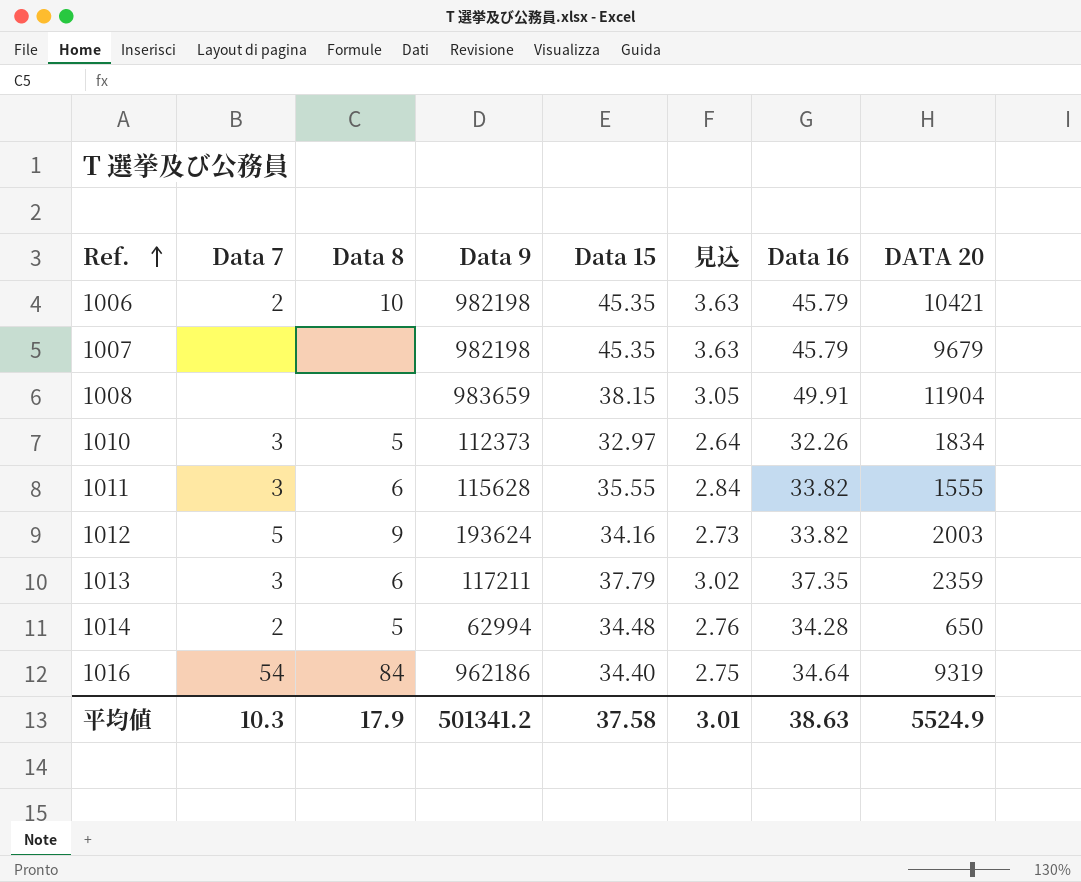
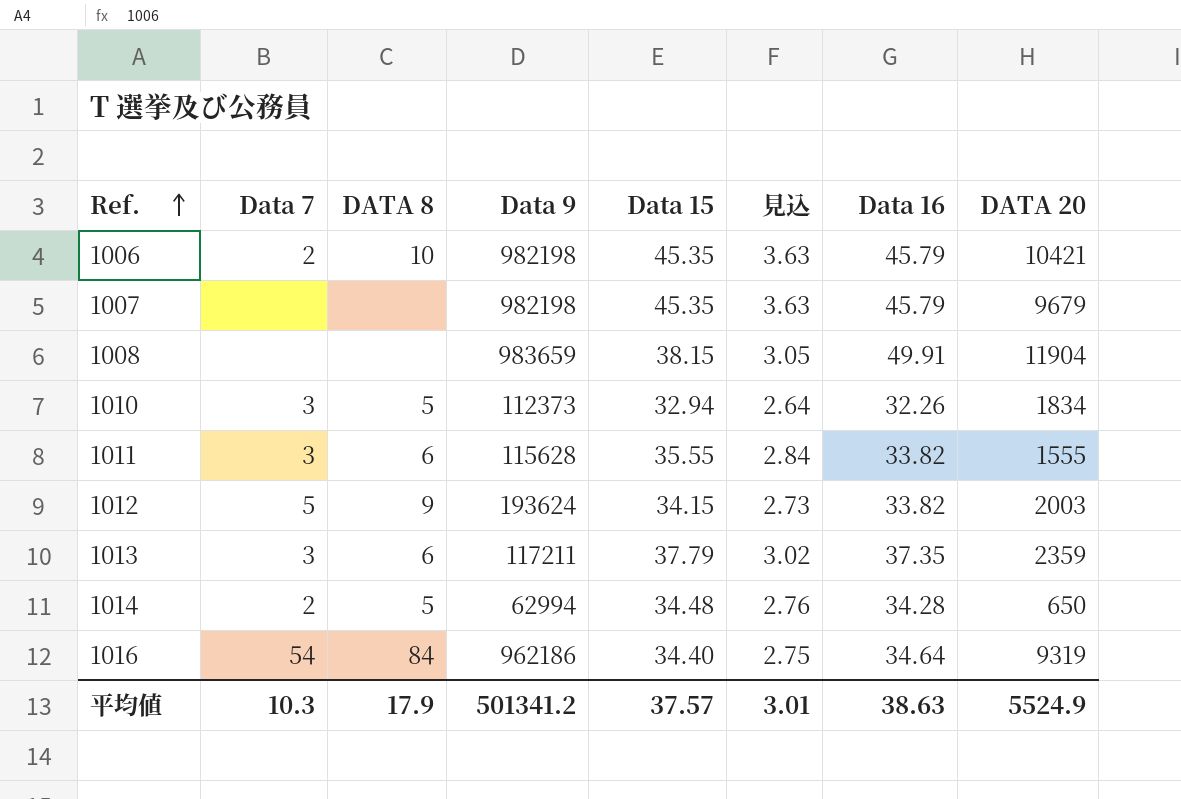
column name: Data 8 -> DATA 8
1010 | Data 15: 32.97 -> 32.94
1012 | Data 15: 34.16 -> 34.15
平均値 | Data 15: 37.58 -> 37.57

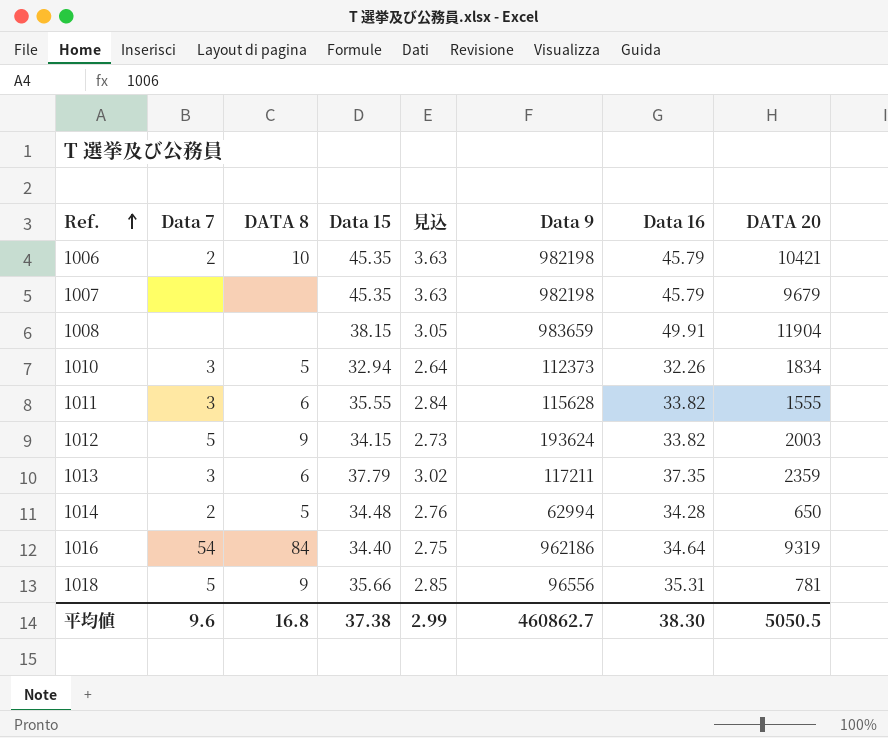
column Data 9 | position: 4 -> 6
row 1018: none -> 5 | 9 | 35.66 | 2.85 | 96556 | 35.31 | 781
平均値 | Data 7: 10.3 -> 9.6
平均値 | DATA 8: 17.9 -> 16.8
平均値 | Data 15: 37.57 -> 37.38
平均値 | 見込: 3.01 -> 2.99
平均値 | Data 9: 501341.2 -> 460862.7
平均値 | Data 16: 38.63 -> 38.30
平均値 | DATA 20: 5524.9 -> 5050.5

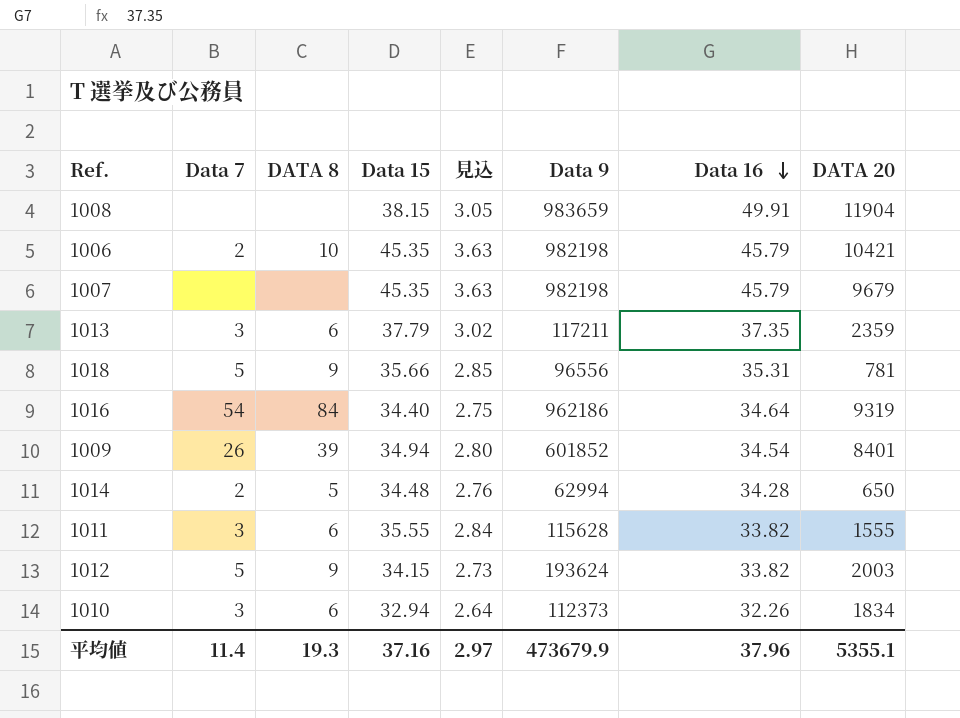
row order: Ref. ascending -> Data 16 descending
row 1009: none -> 26 | 39 | 34.94 | 2.80 | 601852 | 34.54 | 8401
1010 | DATA 8: 5 -> 6
平均値 | Data 7: 9.6 -> 11.4
平均値 | DATA 8: 16.8 -> 19.3
平均値 | Data 15: 37.38 -> 37.16
平均値 | 見込: 2.99 -> 2.97
平均値 | Data 9: 460862.7 -> 473679.9
平均値 | Data 16: 38.30 -> 37.96
平均値 | DATA 20: 5050.5 -> 5355.1

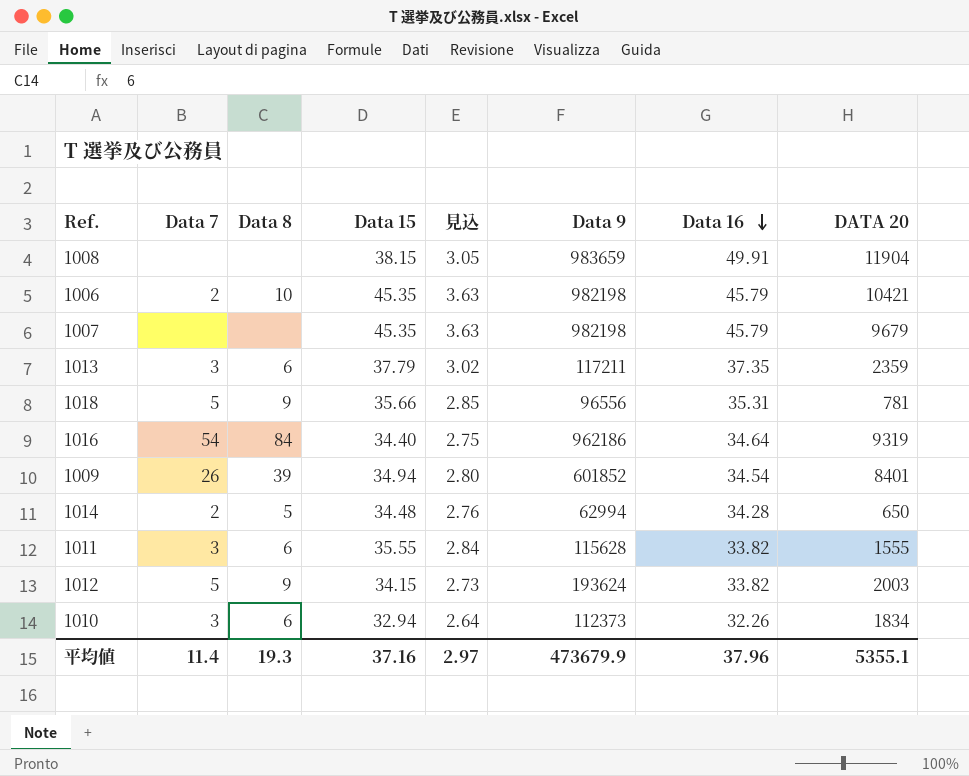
column name: DATA 8 -> Data 8

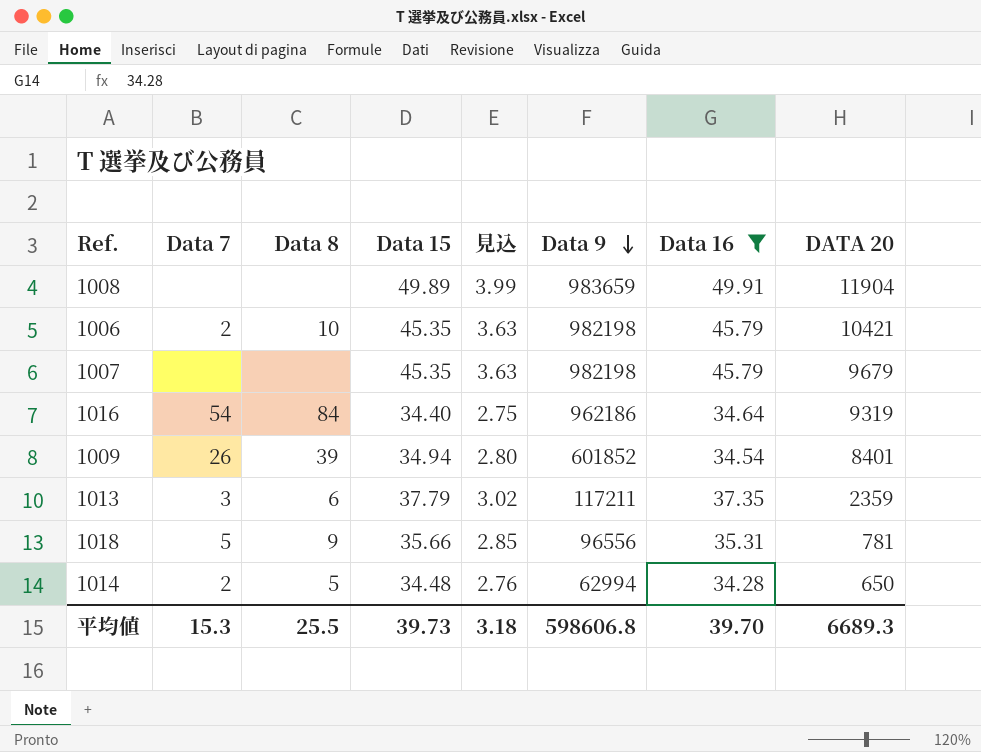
filter: none -> Data 16 >= 34.28
row order: Data 16 descending -> Data 9 descending
1008 | Data 15: 38.15 -> 49.89
1008 | 見込: 3.05 -> 3.99
平均値 | Data 7: 11.4 -> 15.3
平均値 | Data 8: 19.3 -> 25.5
平均値 | Data 15: 37.16 -> 39.73
平均値 | 見込: 2.97 -> 3.18
平均値 | Data 9: 473679.9 -> 598606.8
平均値 | Data 16: 37.96 -> 39.70
平均値 | DATA 20: 5355.1 -> 6689.3

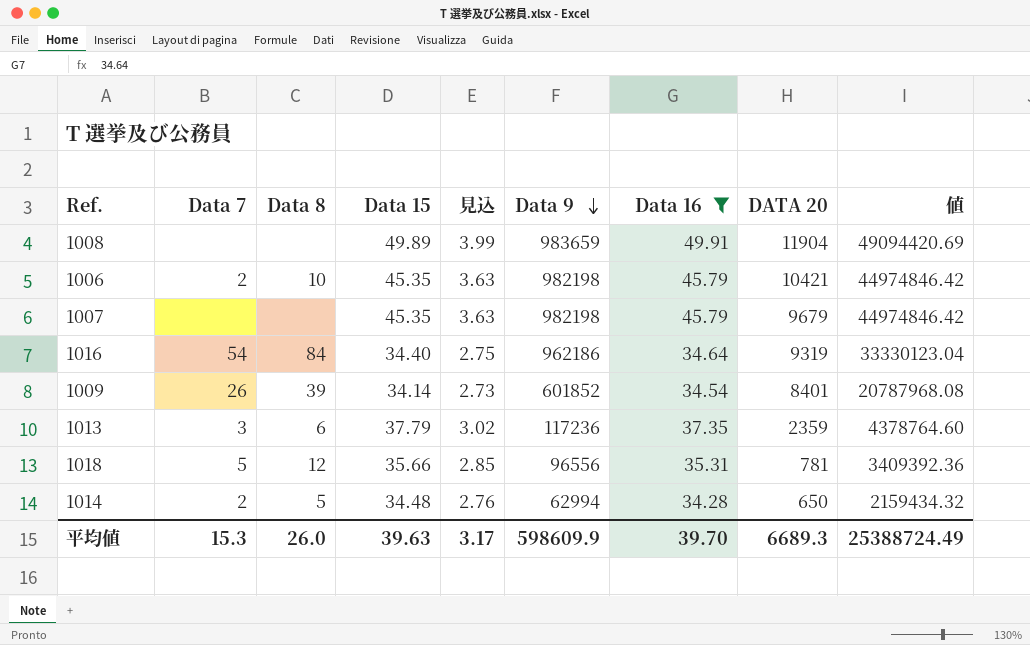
column 値 | formula: none -> [Data 9] * [Data 16]
1009 | Data 15: 34.94 -> 34.14
1009 | 見込: 2.80 -> 2.73
1013 | Data 9: 117211 -> 117236
1018 | Data 8: 9 -> 12
平均値 | Data 8: 25.5 -> 26.0
平均値 | Data 15: 39.73 -> 39.63
平均値 | 見込: 3.18 -> 3.17
平均値 | Data 9: 598606.8 -> 598609.9

